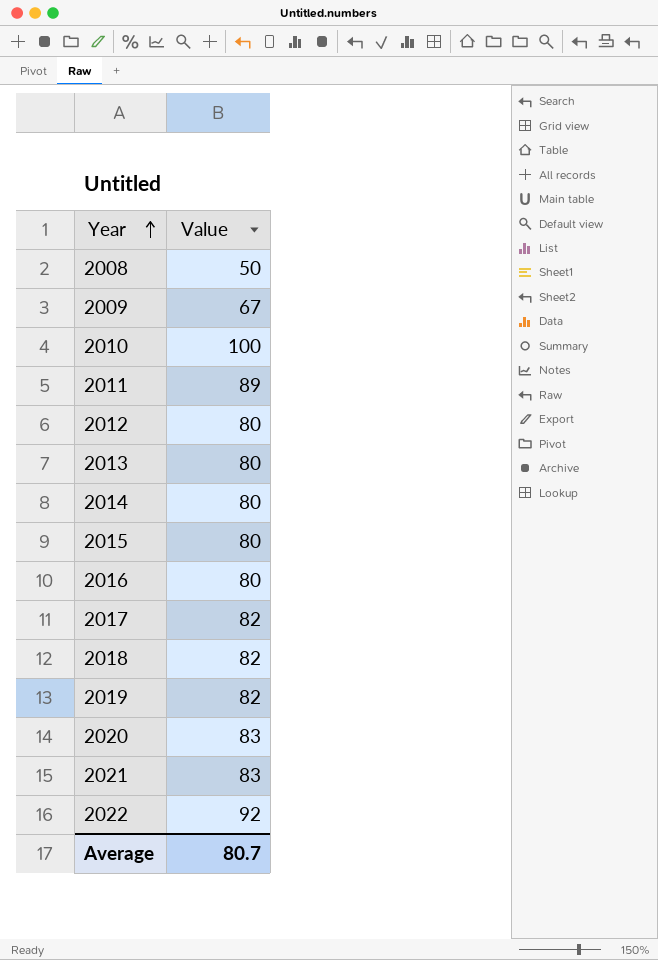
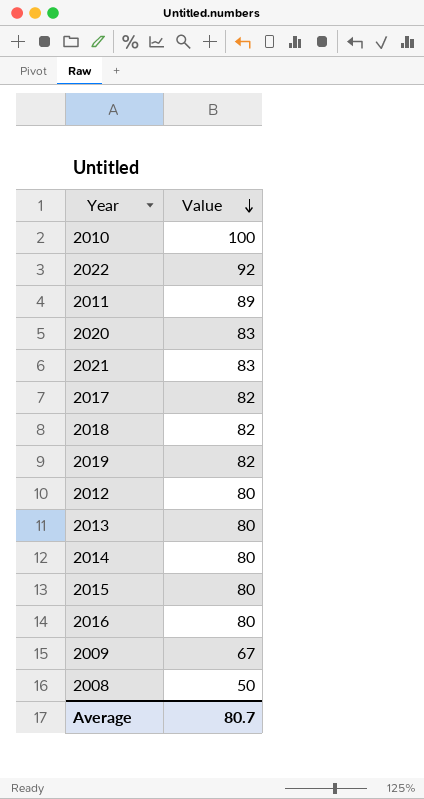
row order: Year ascending -> Value descending

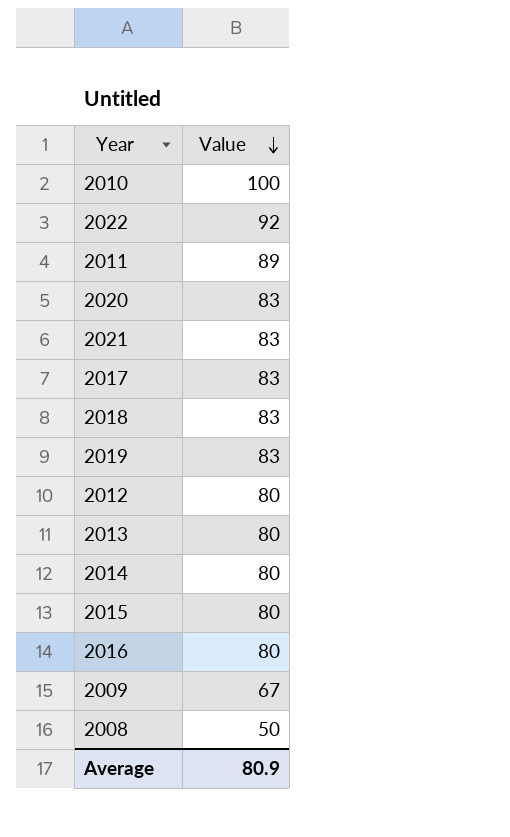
2017 | Value: 82 -> 83
2018 | Value: 82 -> 83
2019 | Value: 82 -> 83
Average | Value: 80.7 -> 80.9

